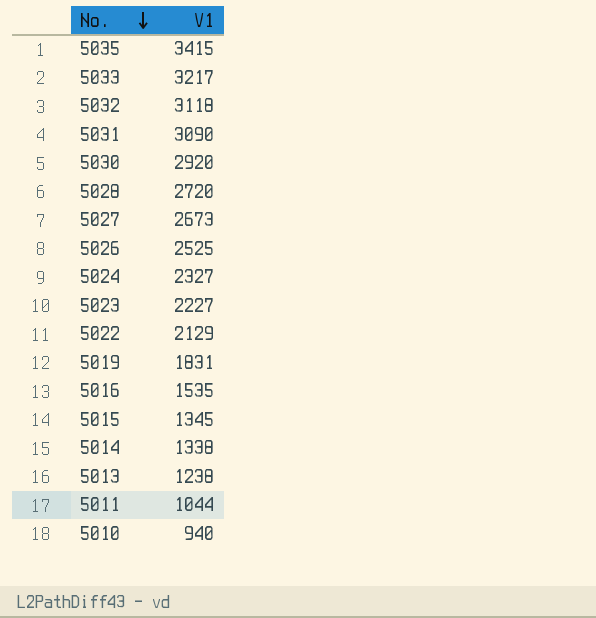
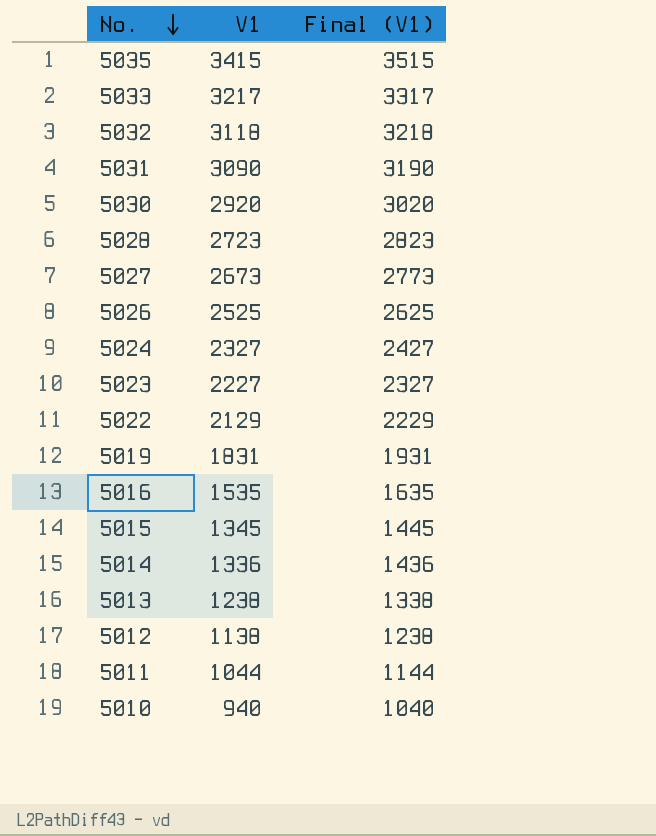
column Final (V1) | formula: none -> [V1] + 100
5028 | V1: 2720 -> 2723
5014 | V1: 1338 -> 1336
row 5012: none -> 1138 | 1238

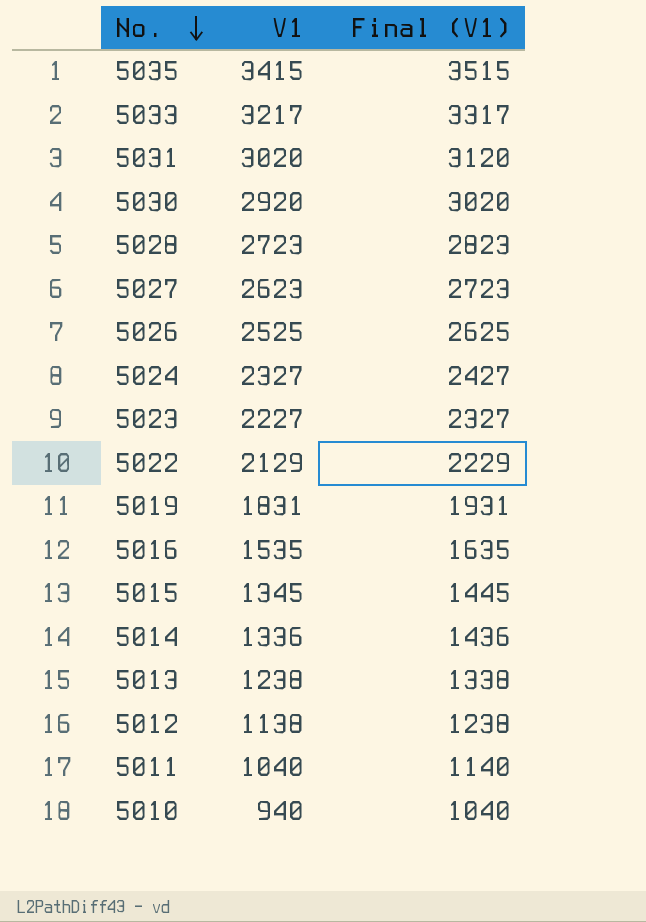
row 5032: 3118 | 3218 -> none
5031 | V1: 3090 -> 3020
5031 | Final (V1): 3190 -> 3120
5027 | V1: 2673 -> 2623
5027 | Final (V1): 2773 -> 2723
5011 | V1: 1044 -> 1040
5011 | Final (V1): 1144 -> 1140

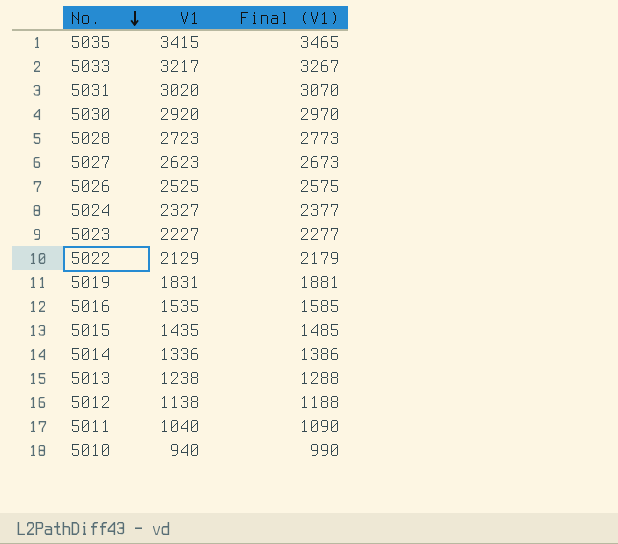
column Final (V1) | formula: [V1] + 100 -> [V1] + 50
5015 | V1: 1345 -> 1435

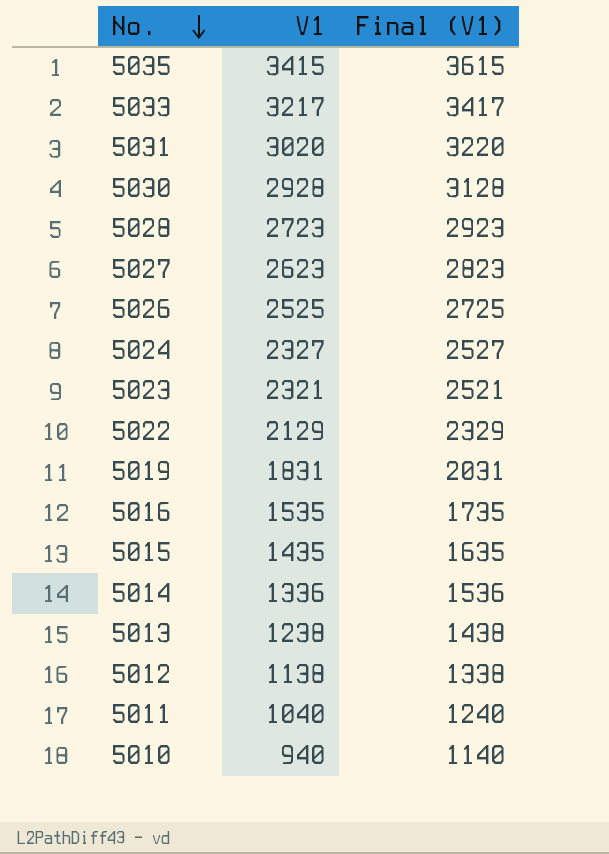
column Final (V1) | formula: [V1] + 50 -> [V1] + 200
5030 | V1: 2920 -> 2928
5023 | V1: 2227 -> 2321

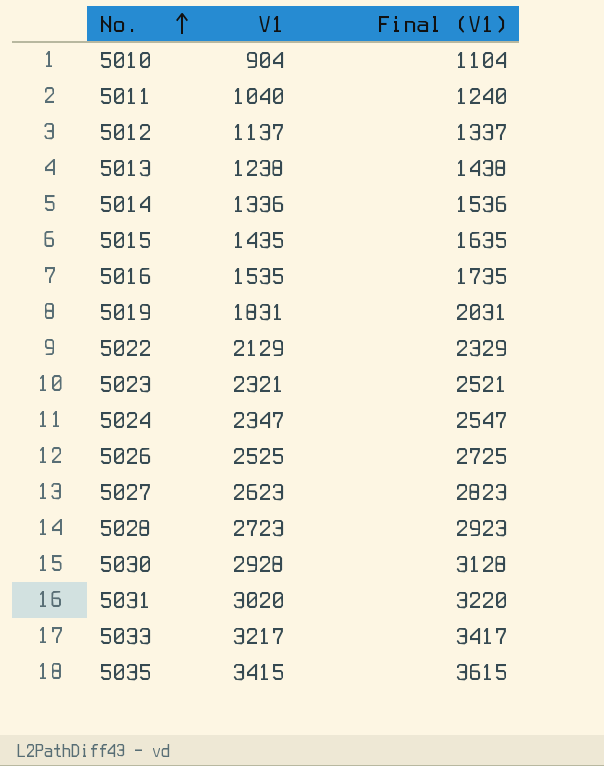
row order: No. descending -> No. ascending
5010 | V1: 940 -> 904
5010 | Final (V1): 1140 -> 1104
5012 | V1: 1138 -> 1137
5012 | Final (V1): 1338 -> 1337
5024 | V1: 2327 -> 2347
5024 | Final (V1): 2527 -> 2547

